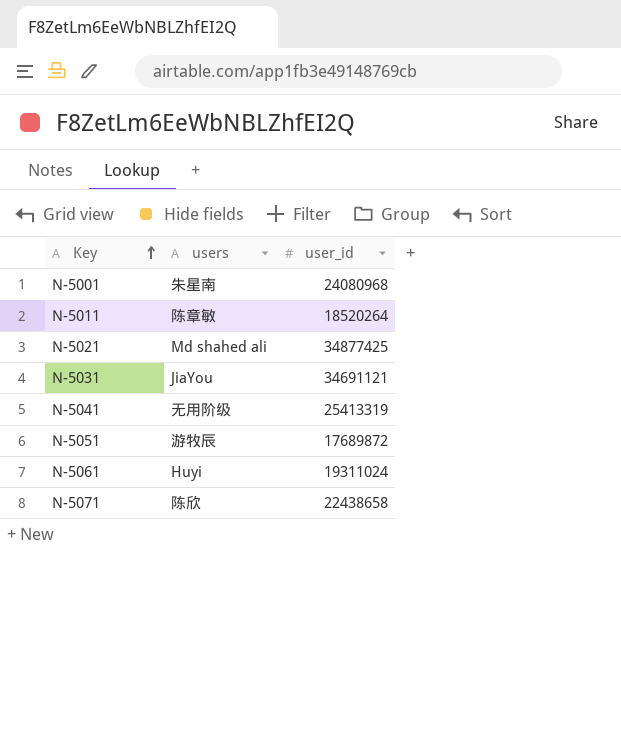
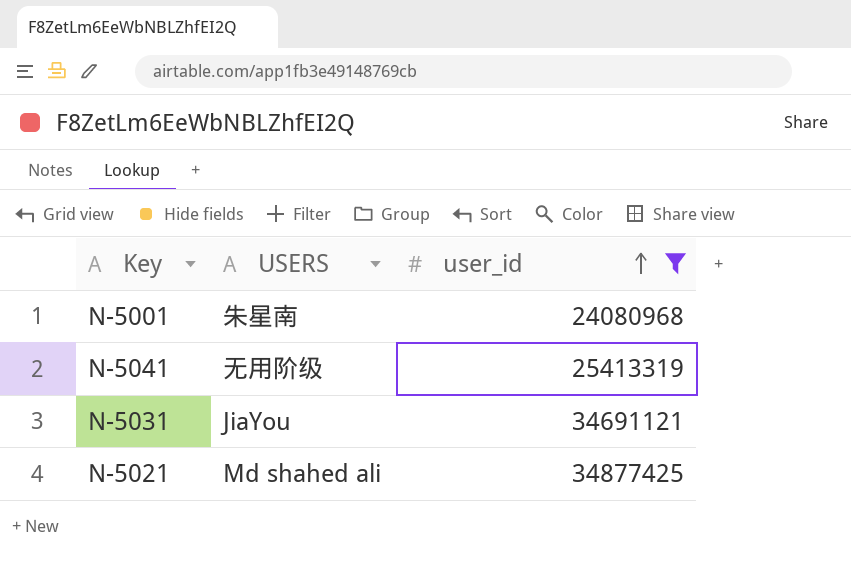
filter: none -> user_id >= 24080968
row order: Key ascending -> user_id ascending
column name: users -> USERS

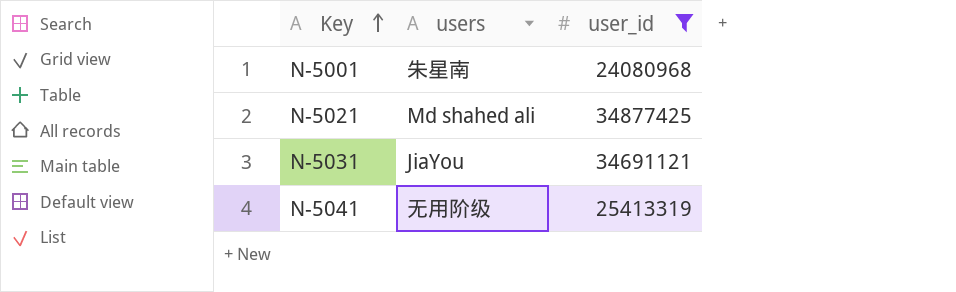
row order: user_id ascending -> Key ascending
column name: USERS -> users

